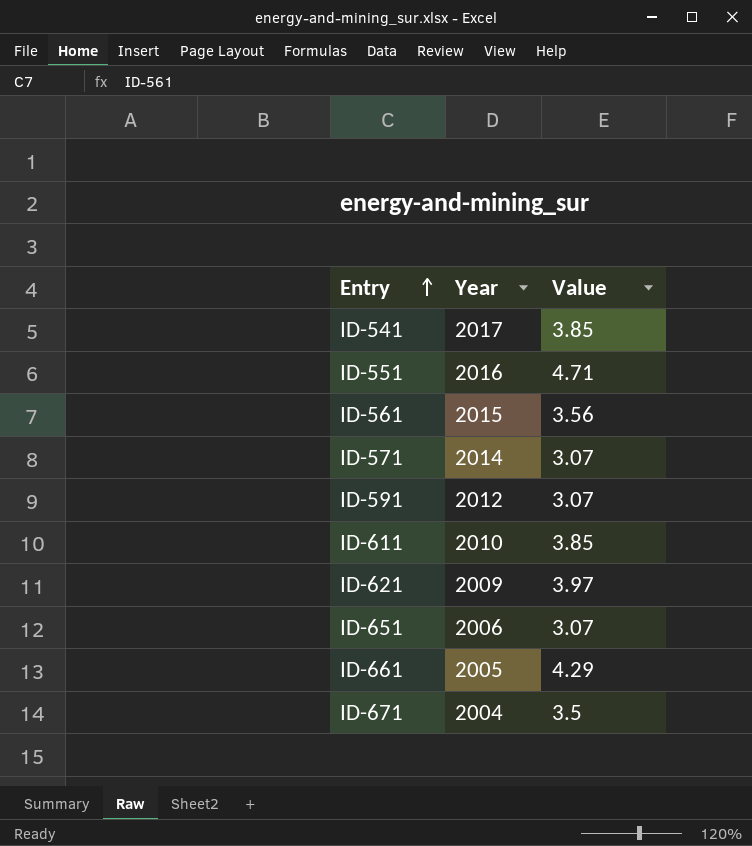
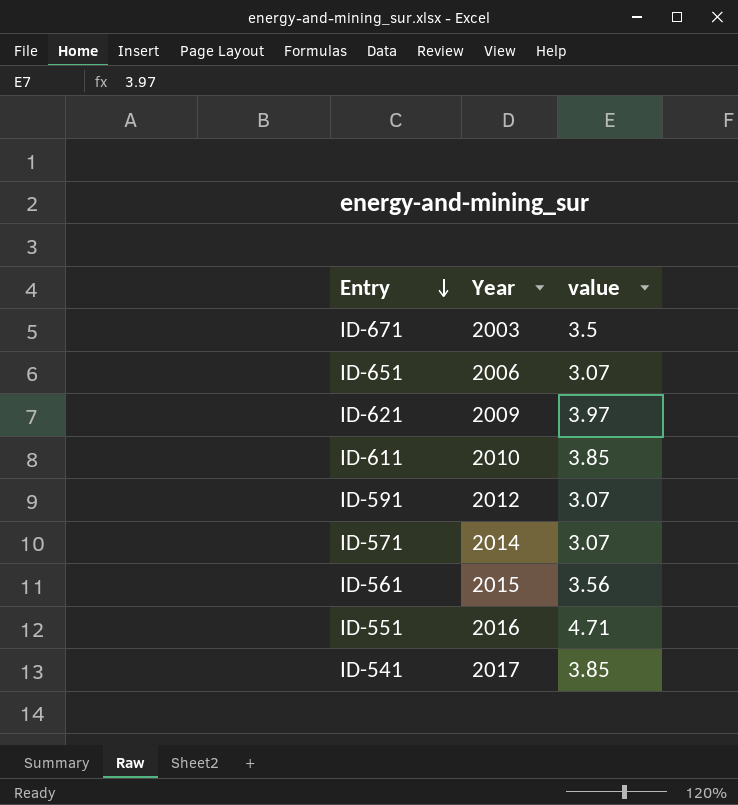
row order: Entry ascending -> Entry descending
column name: Value -> value
row ID-661: 2005 | 4.29 -> none
ID-671 | Year: 2004 -> 2003

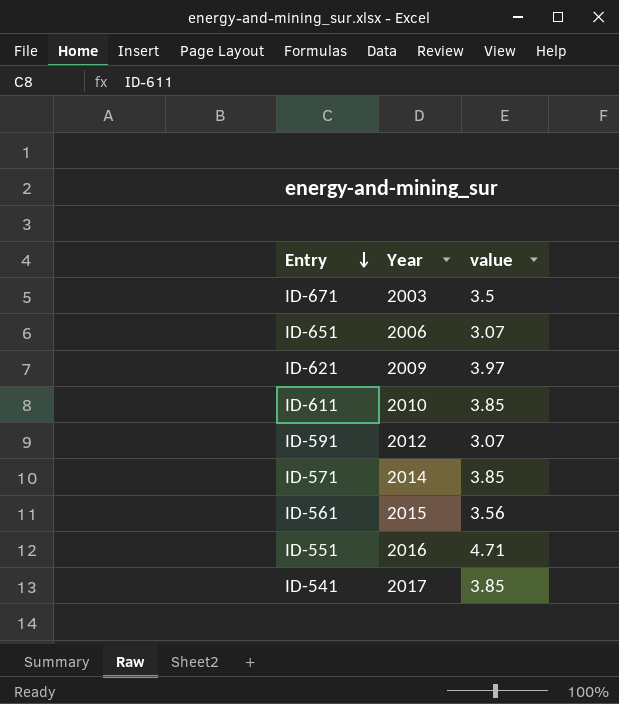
ID-571 | value: 3.07 -> 3.85

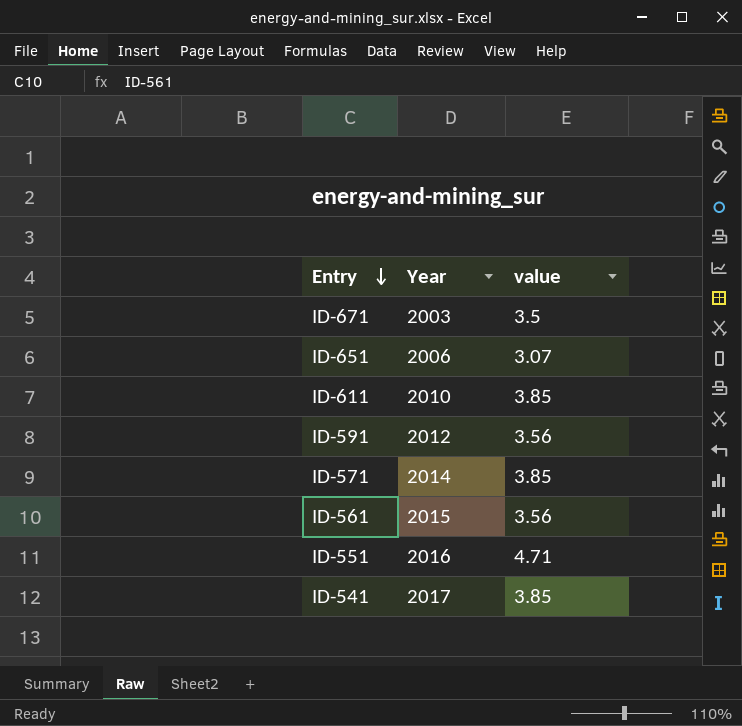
row ID-621: 2009 | 3.97 -> none
ID-591 | value: 3.07 -> 3.56

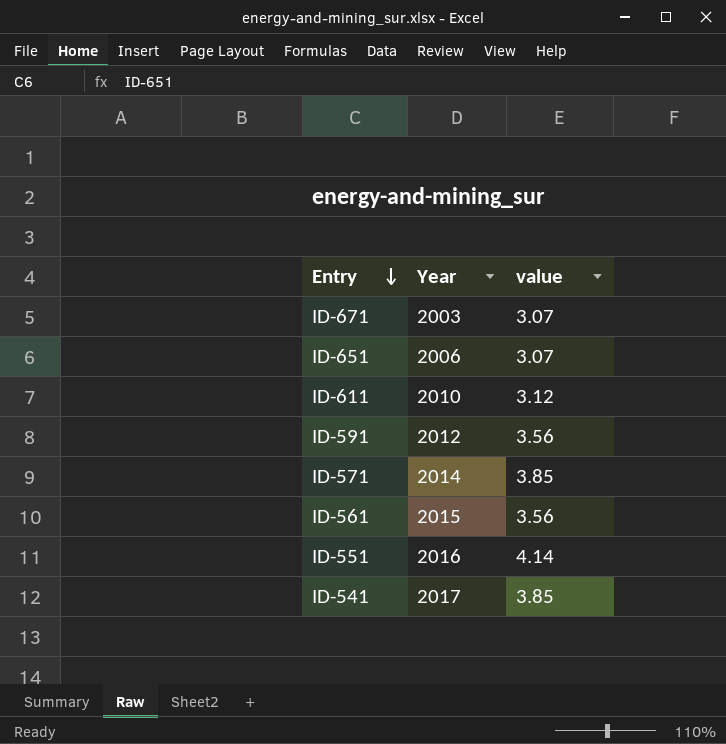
ID-671 | value: 3.5 -> 3.07
ID-611 | value: 3.85 -> 3.12
ID-551 | value: 4.71 -> 4.14

